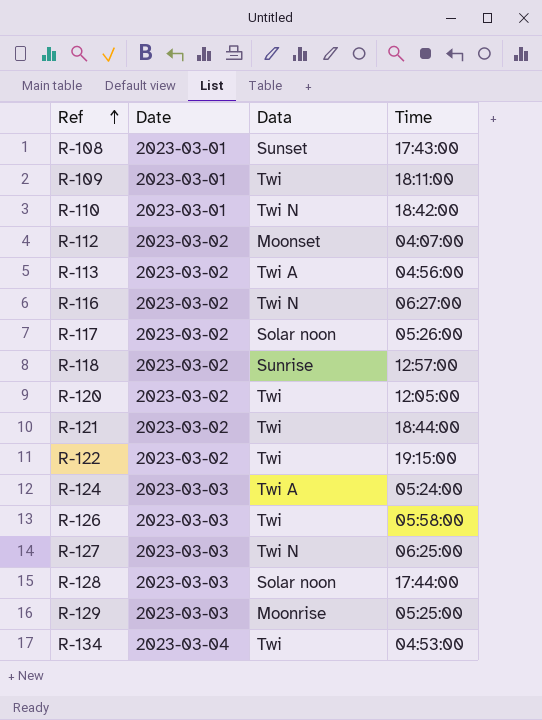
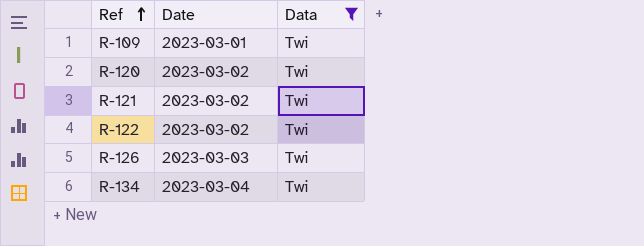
filter: none -> Data = Twi
column Time | position: 4 -> none

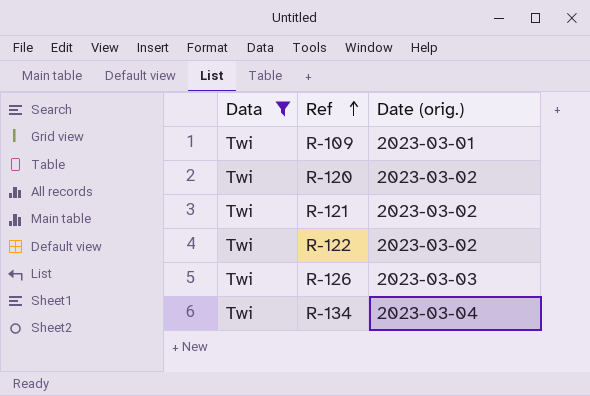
column Data | position: 3 -> 1
column name: Date -> Date (orig.)

